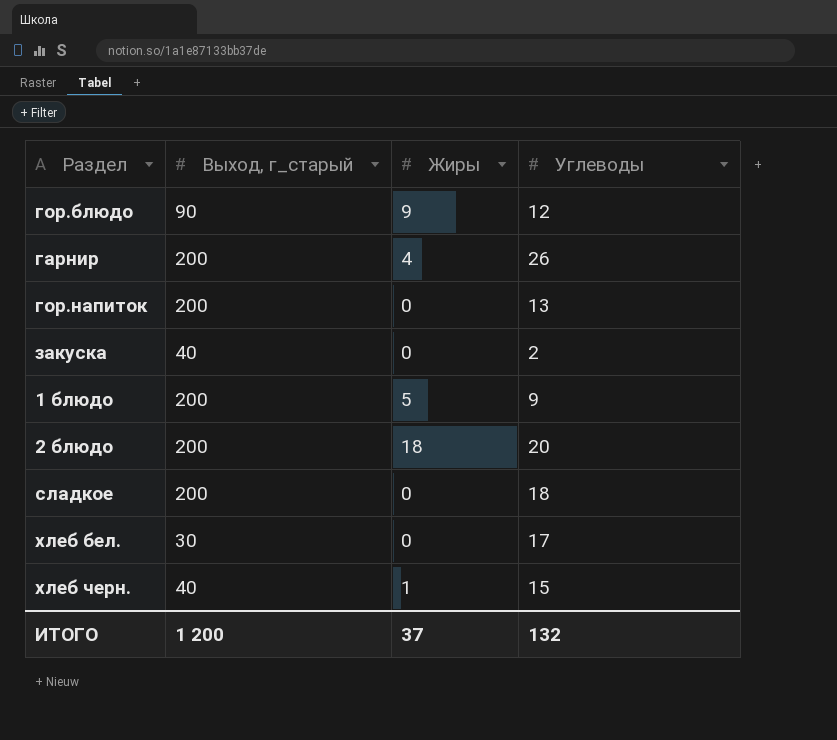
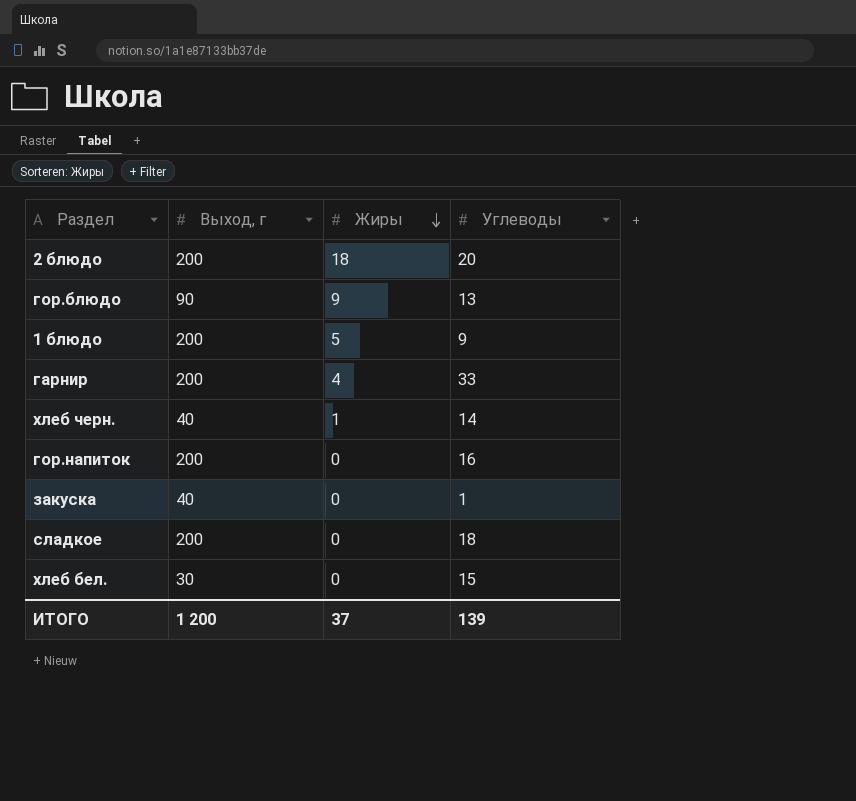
row order: none -> Жиры descending
column name: Выход, г_старый -> Выход, г
гор.блюдо | Углеводы: 12 -> 13
гарнир | Углеводы: 26 -> 33
хлеб черн. | Углеводы: 15 -> 14
гор.напиток | Углеводы: 13 -> 16
закуска | Углеводы: 2 -> 1
хлеб бел. | Углеводы: 17 -> 15
ИТОГО | Углеводы: 132 -> 139

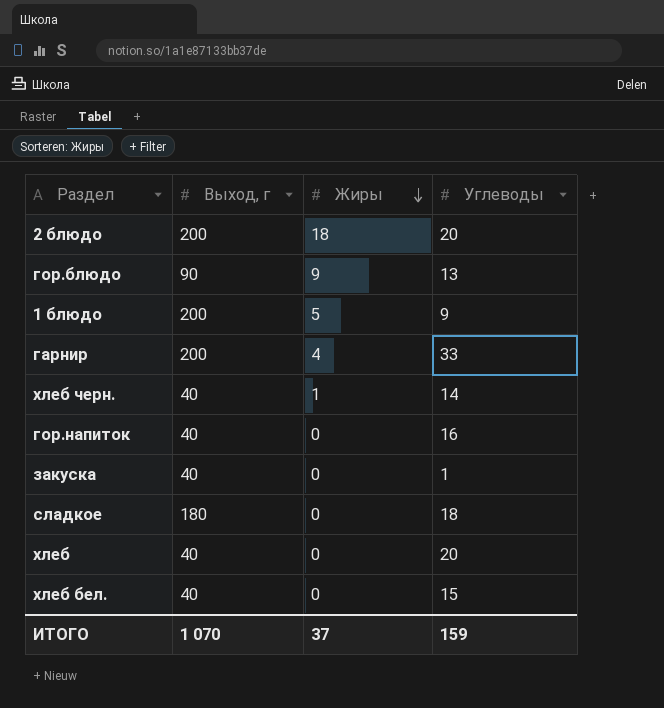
гор.напиток | Выход, г: 200 -> 40
сладкое | Выход, г: 200 -> 180
row хлеб: none -> 40 | 0 | 20
хлеб бел. | Выход, г: 30 -> 40
ИТОГО | Выход, г: 1 200 -> 1 070
ИТОГО | Углеводы: 139 -> 159

